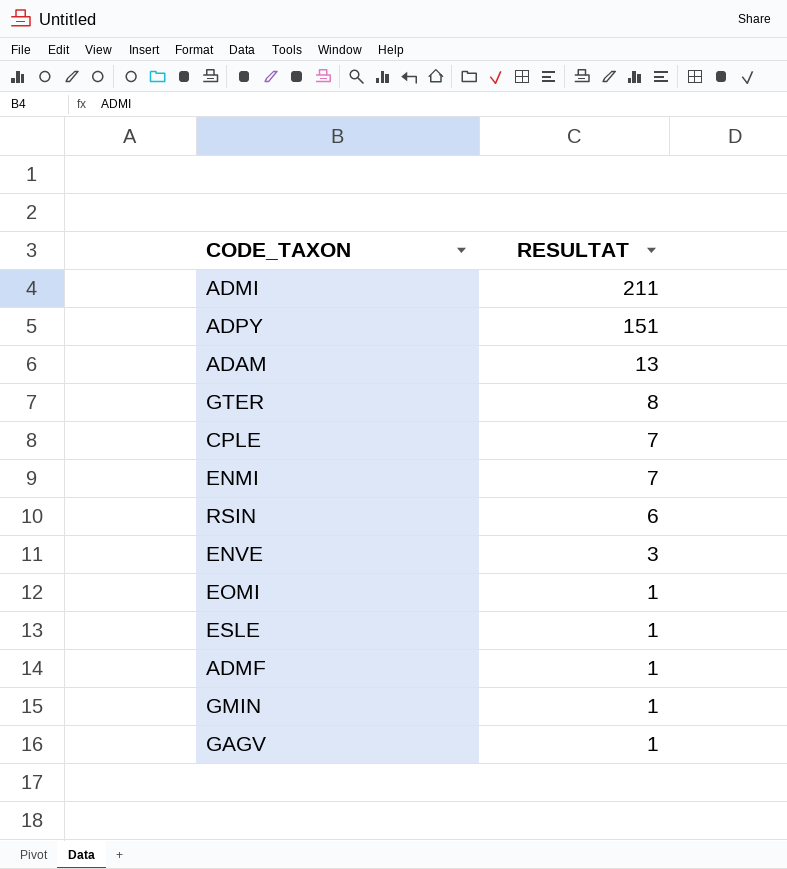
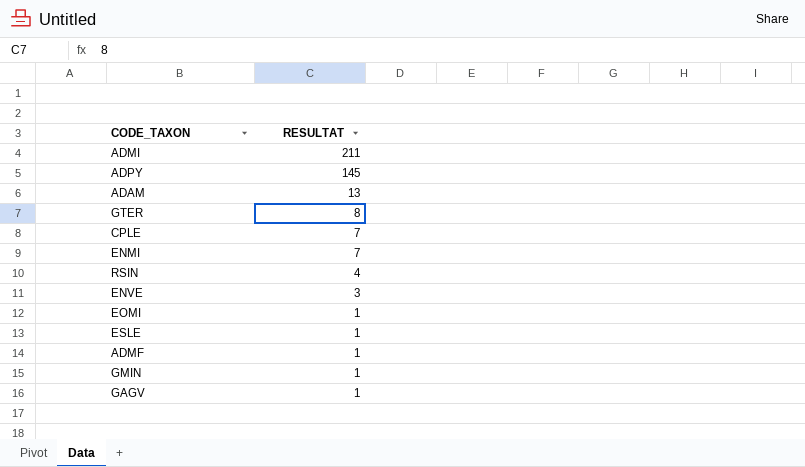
ADPY | RESULTAT: 151 -> 145
RSIN | RESULTAT: 6 -> 4

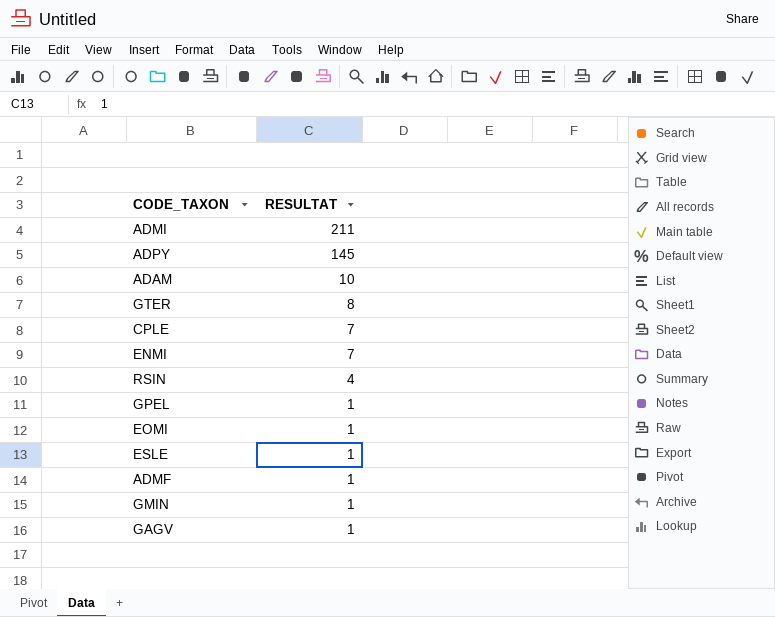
row ENVE: 3 -> none
ADAM | RESULTAT: 13 -> 10
row GPEL: none -> 1

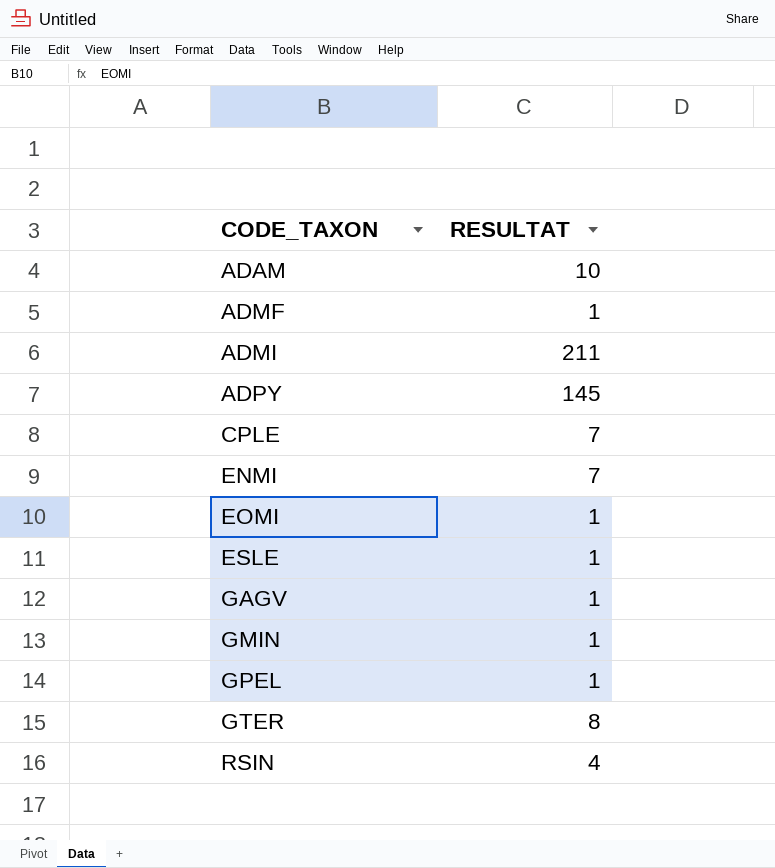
row order: RESULTAT descending -> CODE_TAXON ascending

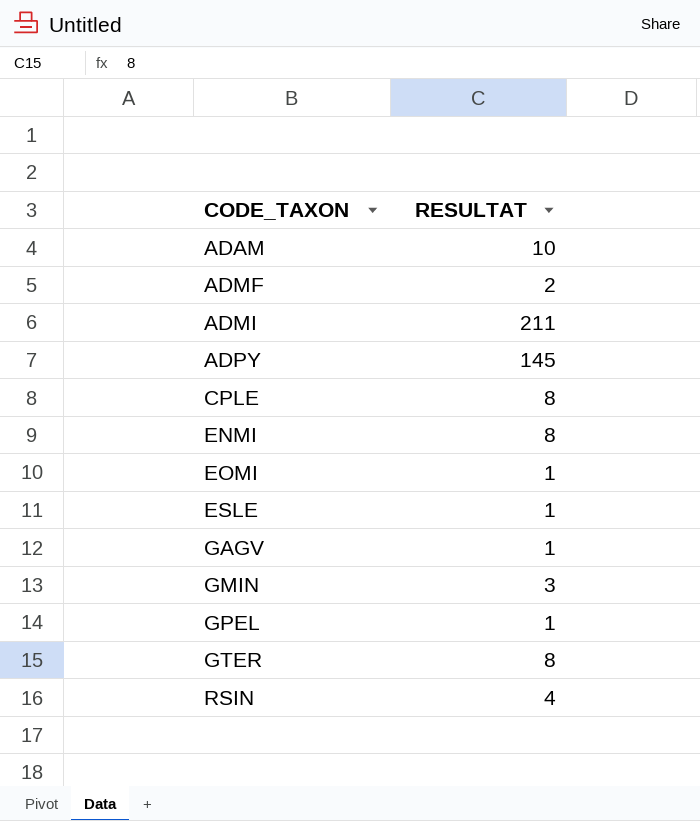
ADMF | RESULTAT: 1 -> 2
CPLE | RESULTAT: 7 -> 8
ENMI | RESULTAT: 7 -> 8
GMIN | RESULTAT: 1 -> 3

